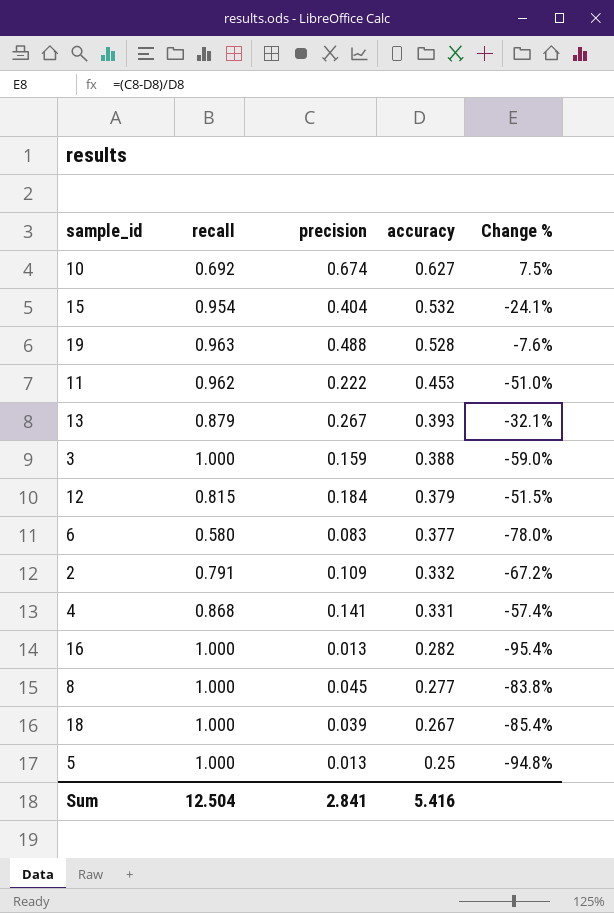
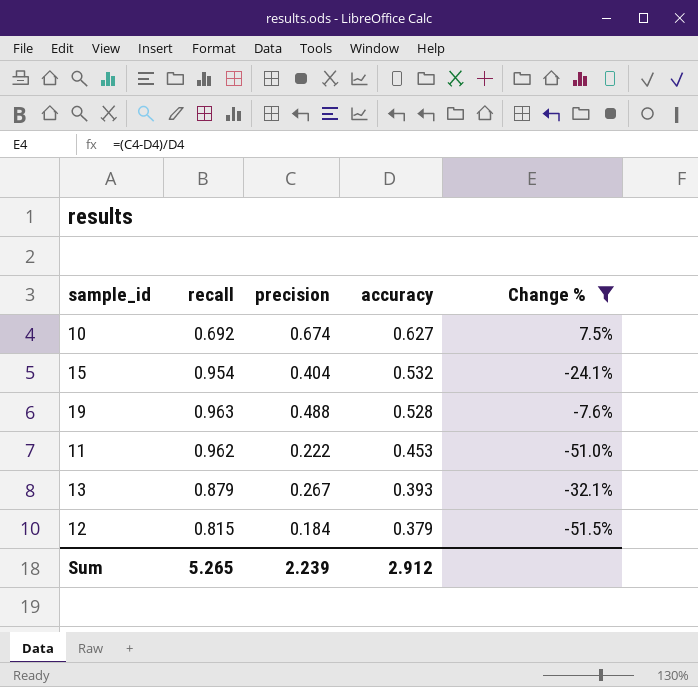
filter: none -> Change % >= -51.5%
Sum | recall: 12.504 -> 5.265
Sum | precision: 2.841 -> 2.239
Sum | accuracy: 5.416 -> 2.912

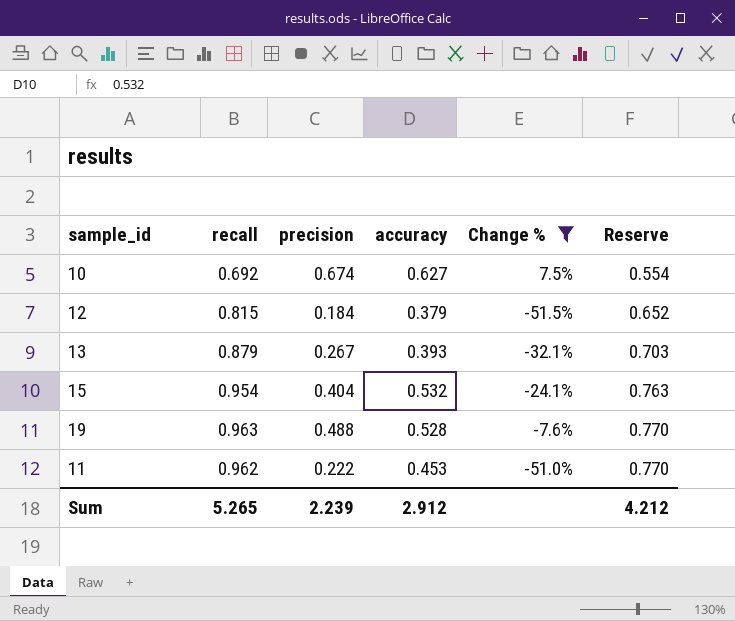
row order: accuracy descending -> Reserve ascending
column Reserve | formula: none -> [recall] * 0.8

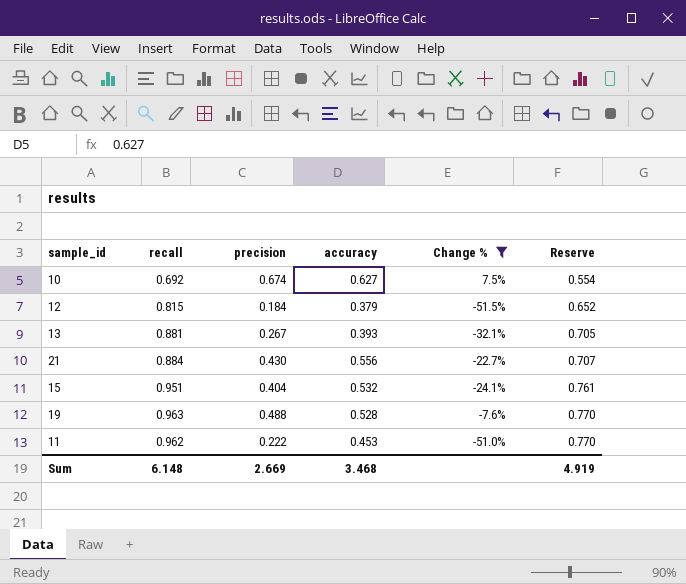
13 | recall: 0.879 -> 0.881
13 | Reserve: 0.703 -> 0.705
row 21: none -> 0.884 | 0.430 | 0.556 | -22.7% | 0.707
15 | recall: 0.954 -> 0.951
15 | Reserve: 0.763 -> 0.761
Sum | recall: 5.265 -> 6.148
Sum | precision: 2.239 -> 2.669
Sum | accuracy: 2.912 -> 3.468
Sum | Reserve: 4.212 -> 4.919

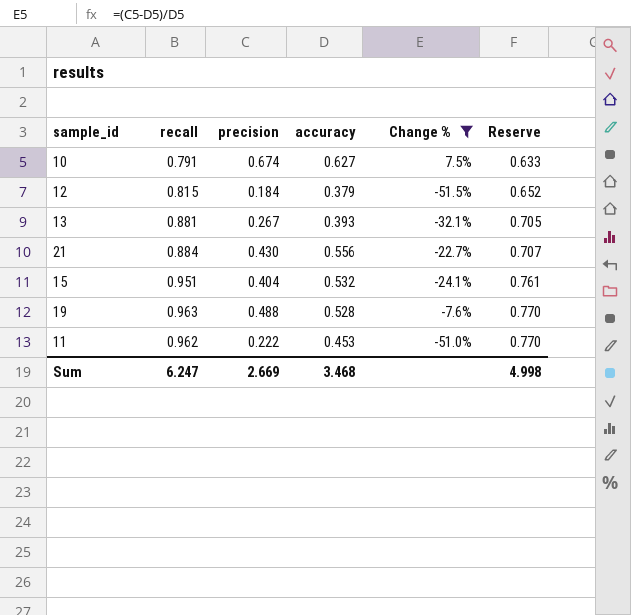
10 | recall: 0.692 -> 0.791
10 | Reserve: 0.554 -> 0.633
Sum | recall: 6.148 -> 6.247
Sum | Reserve: 4.919 -> 4.998

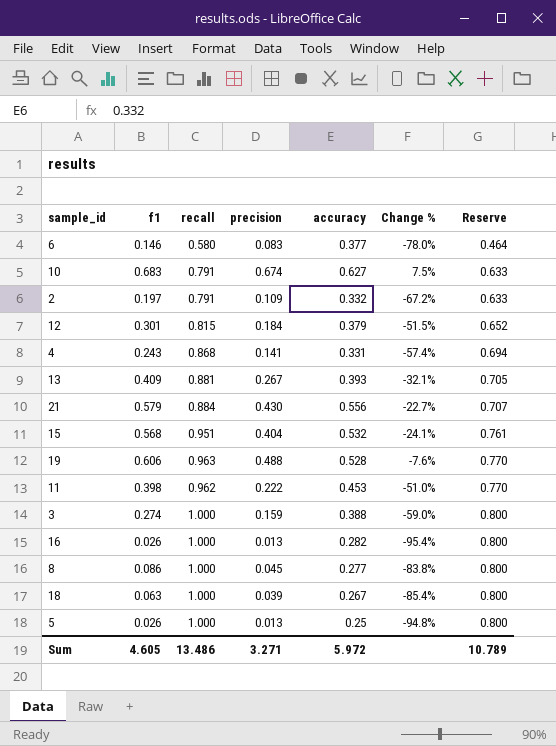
filter: Change % >= -51.5% -> none
column f1 | position: none -> 2
Sum | recall: 6.247 -> 13.486
Sum | precision: 2.669 -> 3.271
Sum | accuracy: 3.468 -> 5.972
Sum | Reserve: 4.998 -> 10.789

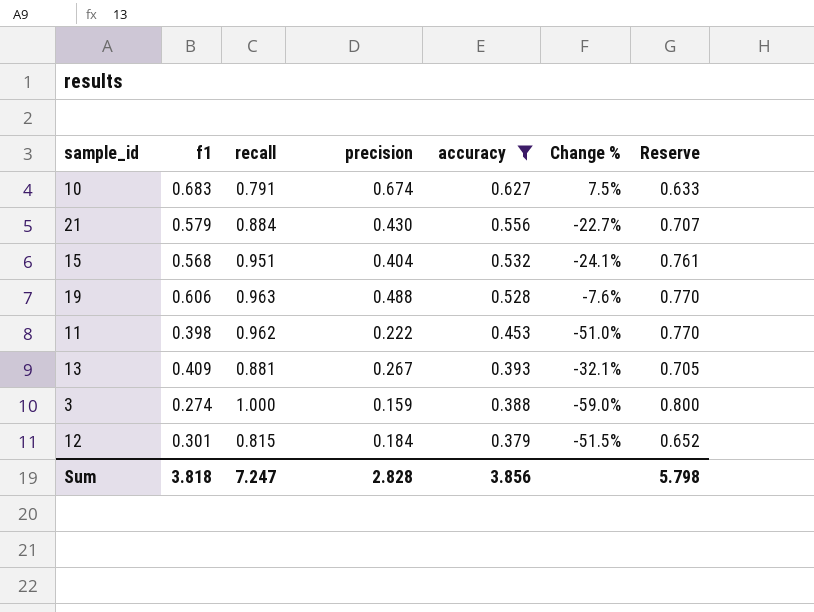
filter: none -> accuracy >= 0.379
row order: Reserve ascending -> accuracy descending
Sum | f1: 4.605 -> 3.818
Sum | recall: 13.486 -> 7.247
Sum | precision: 3.271 -> 2.828
Sum | accuracy: 5.972 -> 3.856
Sum | Reserve: 10.789 -> 5.798

